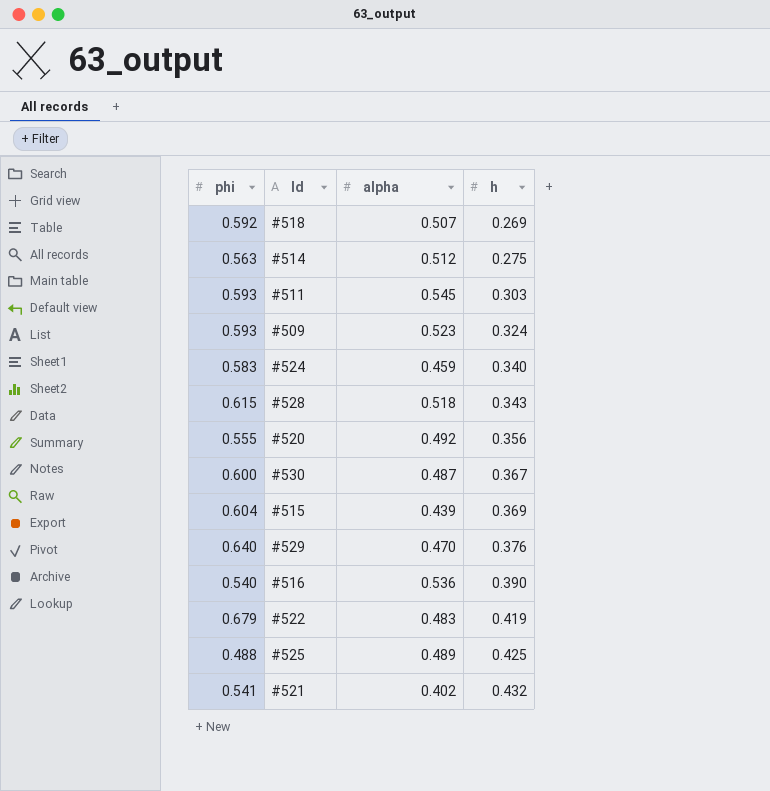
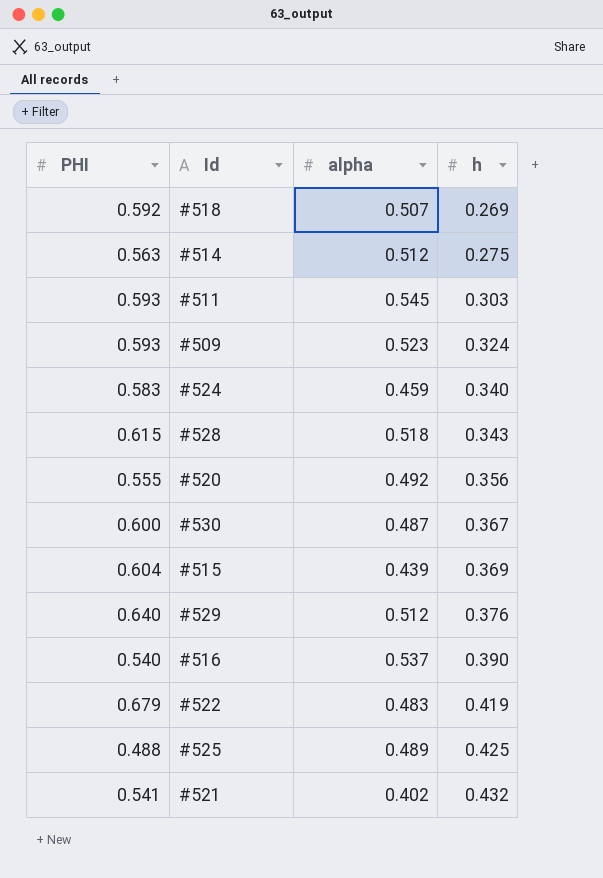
column name: phi -> PHI
#529 | alpha: 0.470 -> 0.512
#516 | alpha: 0.536 -> 0.537

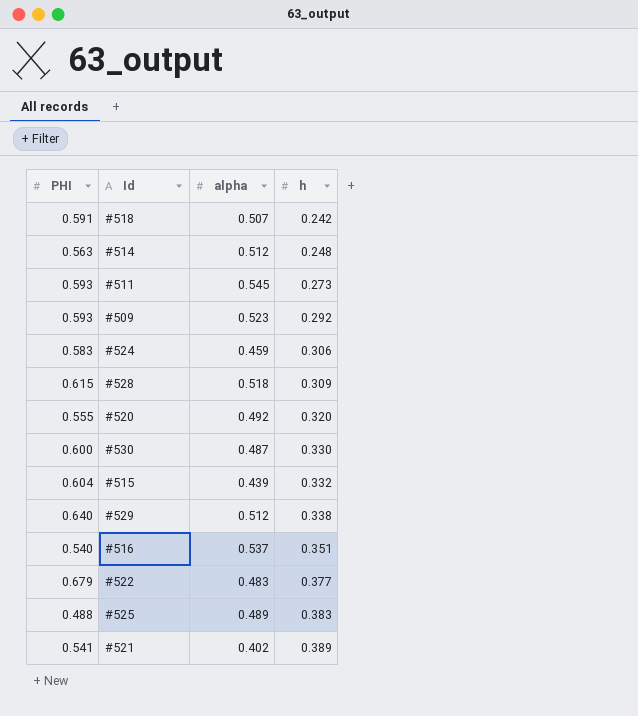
#518 | PHI: 0.592 -> 0.591
#518 | h: 0.269 -> 0.242
#514 | h: 0.275 -> 0.248
#511 | h: 0.303 -> 0.273
#509 | h: 0.324 -> 0.292
#524 | h: 0.340 -> 0.306
#528 | h: 0.343 -> 0.309
#520 | h: 0.356 -> 0.320
#530 | h: 0.367 -> 0.330
#515 | h: 0.369 -> 0.332
#529 | h: 0.376 -> 0.338
#516 | h: 0.390 -> 0.351
#522 | h: 0.419 -> 0.377
#525 | h: 0.425 -> 0.383
#521 | h: 0.432 -> 0.389

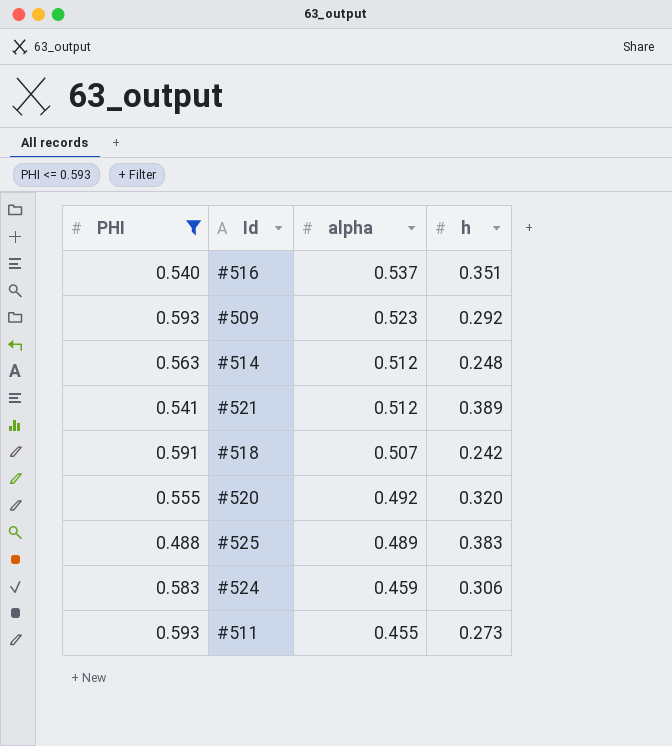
filter: none -> PHI <= 0.593
row order: h ascending -> alpha descending
#521 | alpha: 0.402 -> 0.512
#511 | alpha: 0.545 -> 0.455

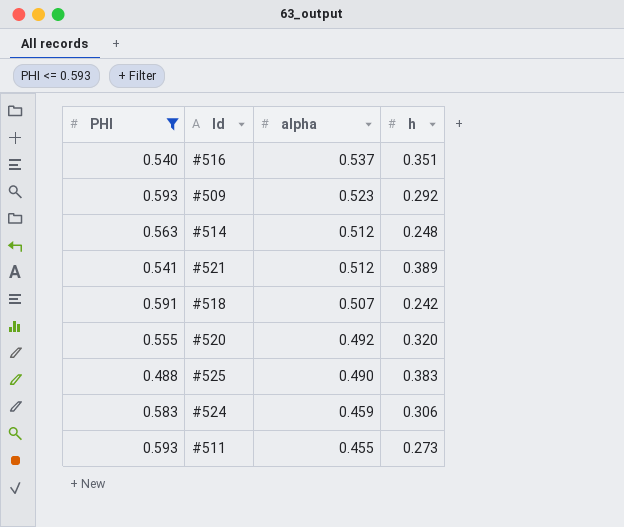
#525 | alpha: 0.489 -> 0.490

